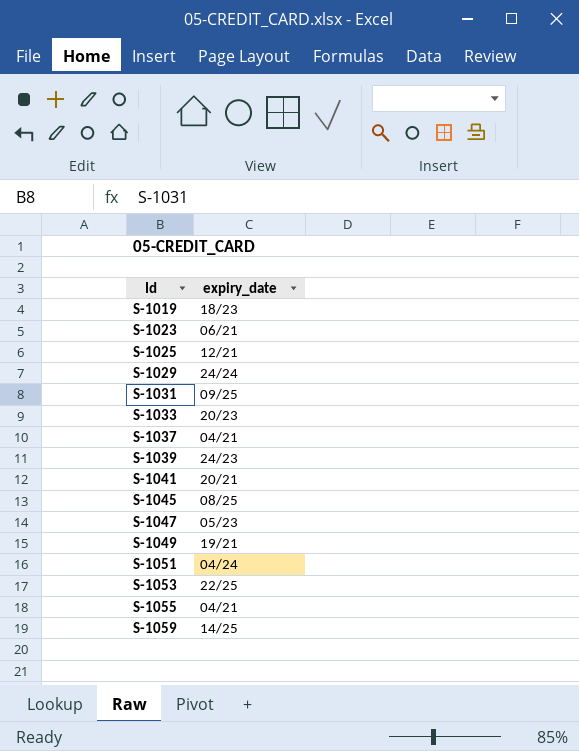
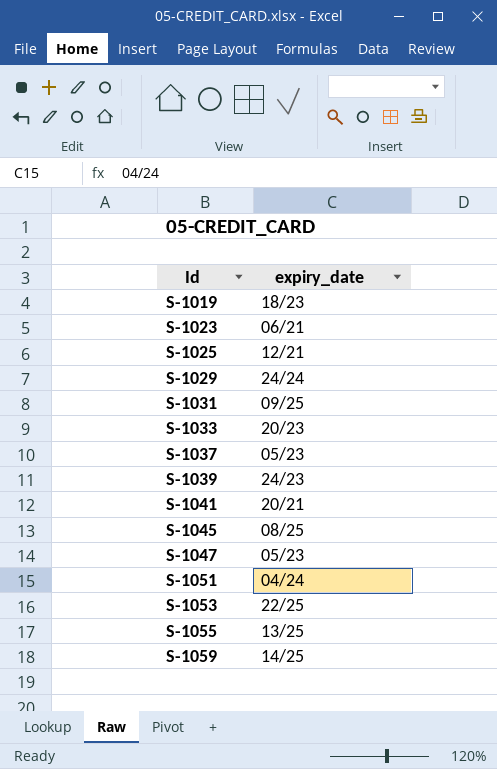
row S-1049: 19/21 -> none
S-1037 | expiry_date: 04/21 -> 05/23
S-1055 | expiry_date: 04/21 -> 13/25

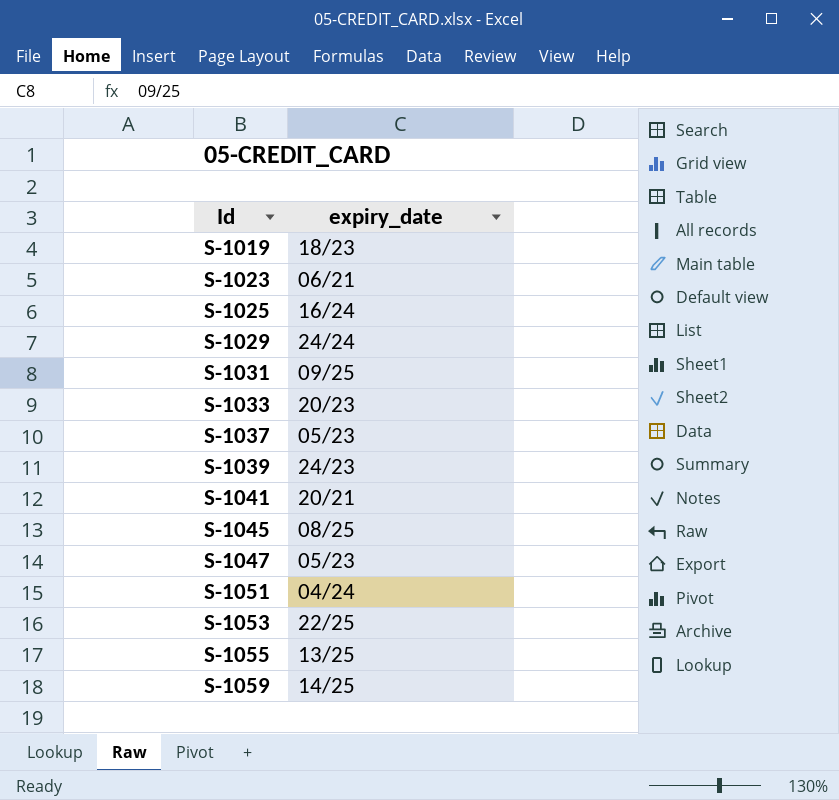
S-1025 | expiry_date: 12/21 -> 16/24

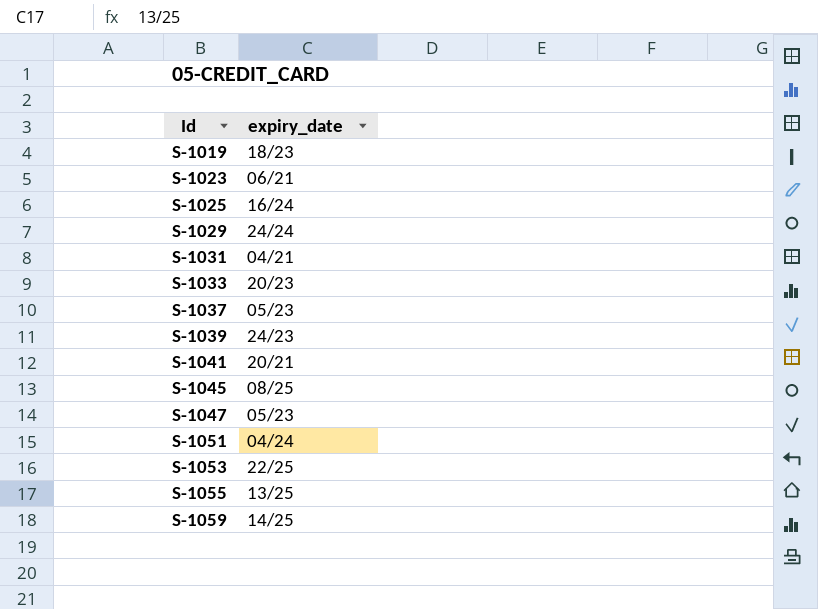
S-1031 | expiry_date: 09/25 -> 04/21

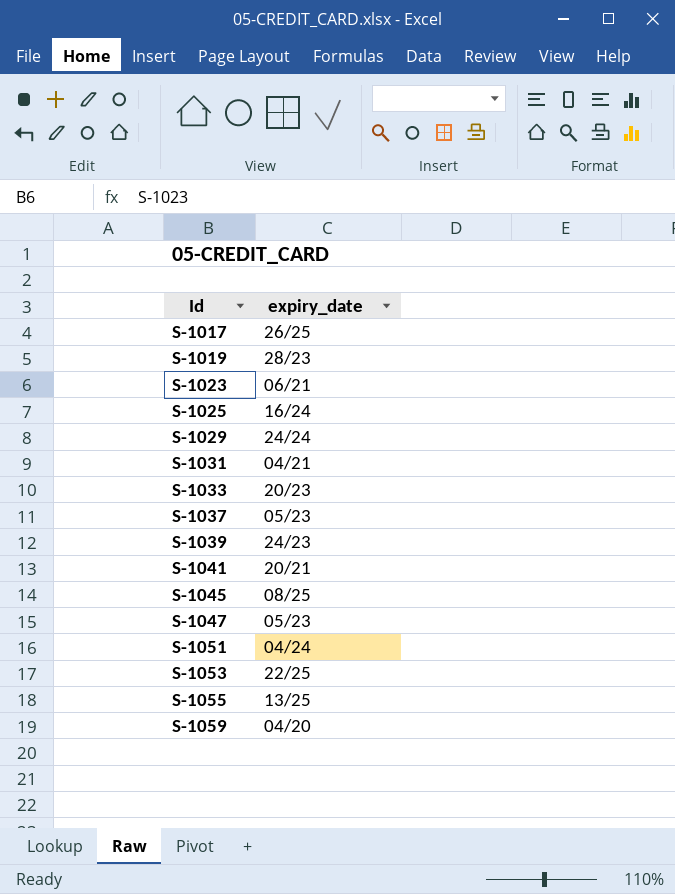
row S-1017: none -> 26/25
S-1019 | expiry_date: 18/23 -> 28/23
S-1059 | expiry_date: 14/25 -> 04/20

